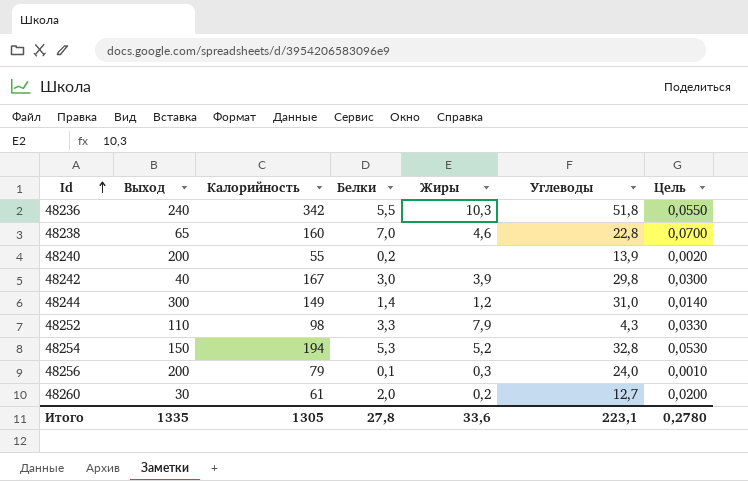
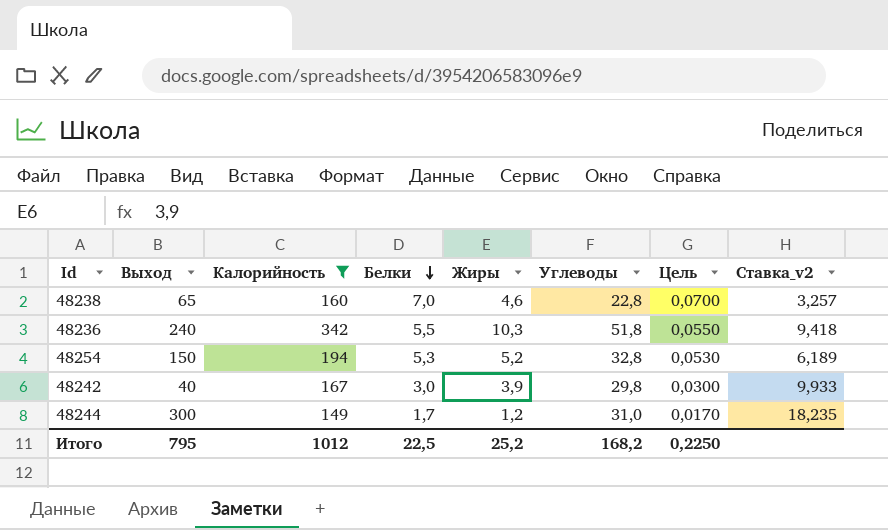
filter: none -> Калорийность >= 149
row order: Id ascending -> Белки descending
column Ставка_v2 | formula: none -> [Углеводы] / [Белки]
48244 | Белки: 1,4 -> 1,7
48244 | Цель: 0,0140 -> 0,0170
Итого | Выход: 1335 -> 795
Итого | Калорийность: 1305 -> 1012
Итого | Белки: 27,8 -> 22,5
Итого | Жиры: 33,6 -> 25,2
Итого | Углеводы: 223,1 -> 168,2
Итого | Цель: 0,2780 -> 0,2250

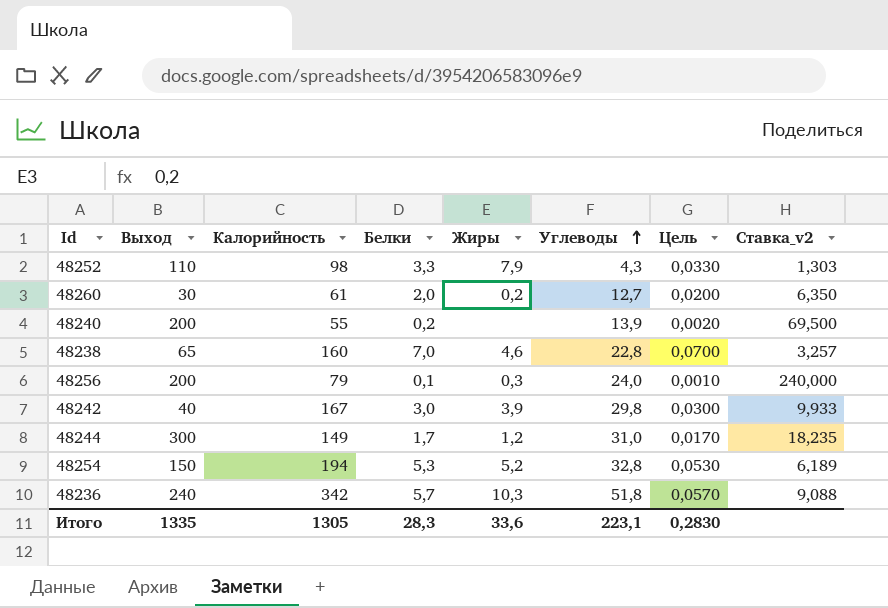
filter: Калорийность >= 149 -> none
row order: Белки descending -> Углеводы ascending
48236 | Белки: 5,5 -> 5,7
48236 | Цель: 0,0550 -> 0,0570
48236 | Ставка_v2: 9,418 -> 9,088
Итого | Выход: 795 -> 1335
Итого | Калорийность: 1012 -> 1305
Итого | Белки: 22,5 -> 28,3
Итого | Жиры: 25,2 -> 33,6
Итого | Углеводы: 168,2 -> 223,1
Итого | Цель: 0,2250 -> 0,2830

